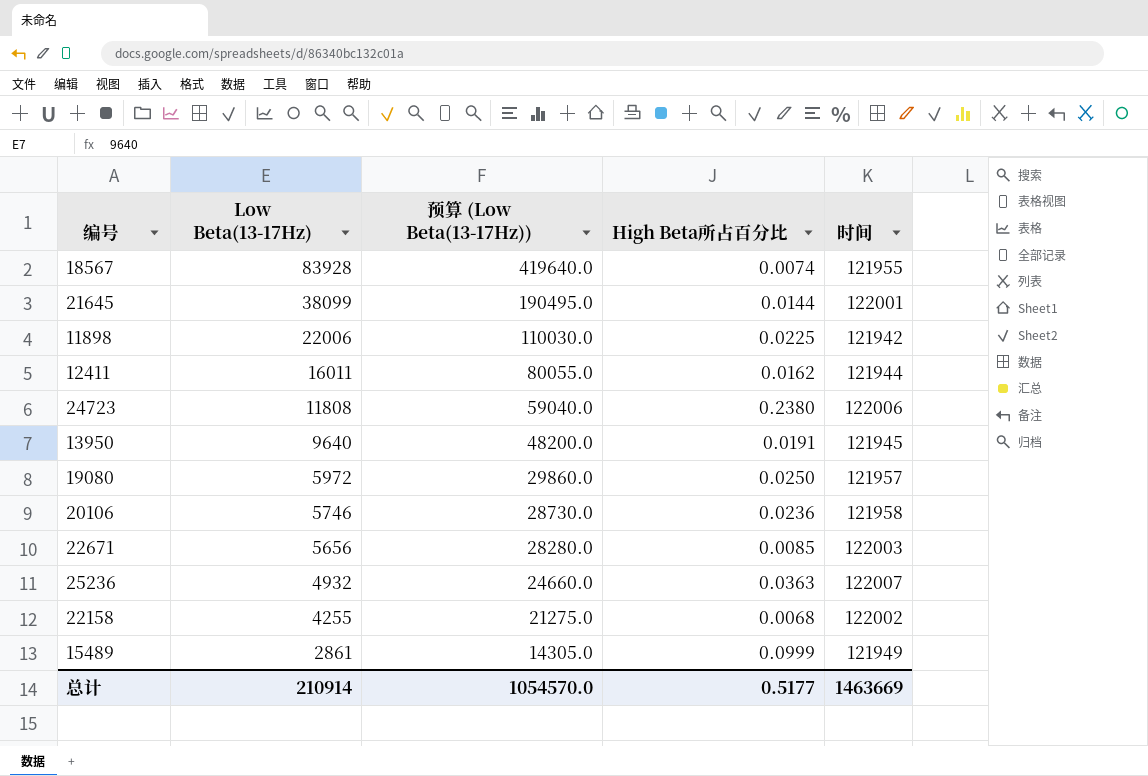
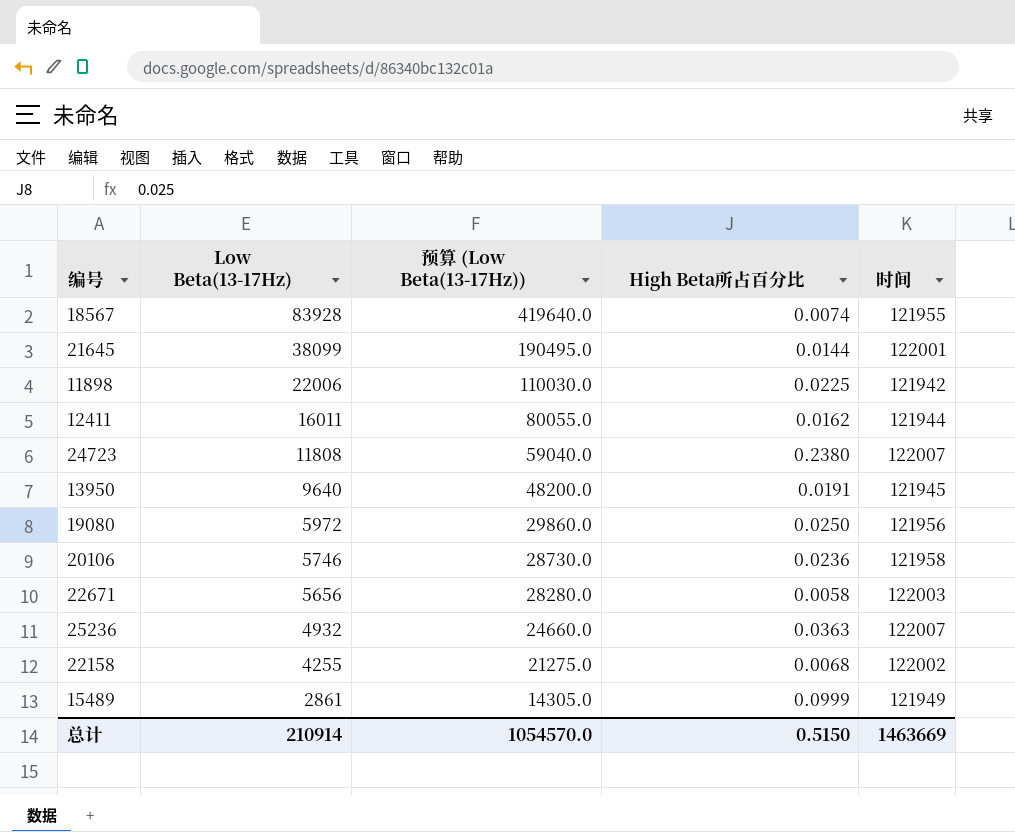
24723 | 时间: 122006 -> 122007
19080 | 时间: 121957 -> 121956
22671 | High Beta所占百分比: 0.0085 -> 0.0058
总计 | High Beta所占百分比: 0.5177 -> 0.5150

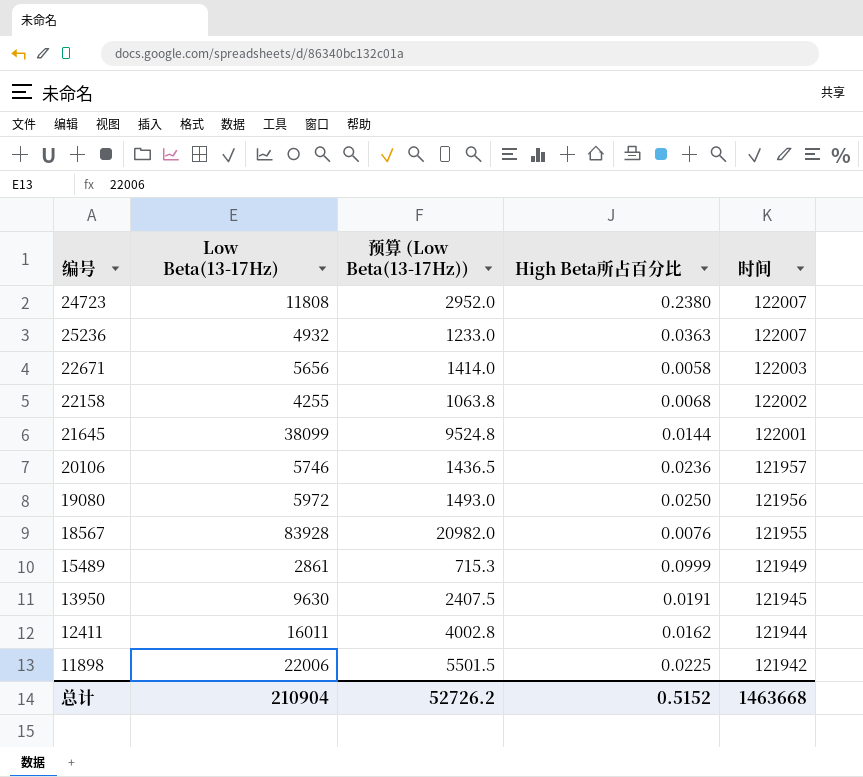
row order: Low Beta(13-17Hz) descending -> 时间 descending
column 预算 (Low Beta(13-17Hz)) | formula: [Low Beta(13-17Hz)] * 5 -> [Low Beta(13-17Hz)] * 0.25
20106 | 时间: 121958 -> 121957
18567 | High Beta所占百分比: 0.0074 -> 0.0076
13950 | Low Beta(13-17Hz): 9640 -> 9630
总计 | Low Beta(13-17Hz): 210914 -> 210904
总计 | 预算 (Low Beta(13-17Hz)): 1054570.0 -> 52726.2
总计 | High Beta所占百分比: 0.5150 -> 0.5152
总计 | 时间: 1463669 -> 1463668

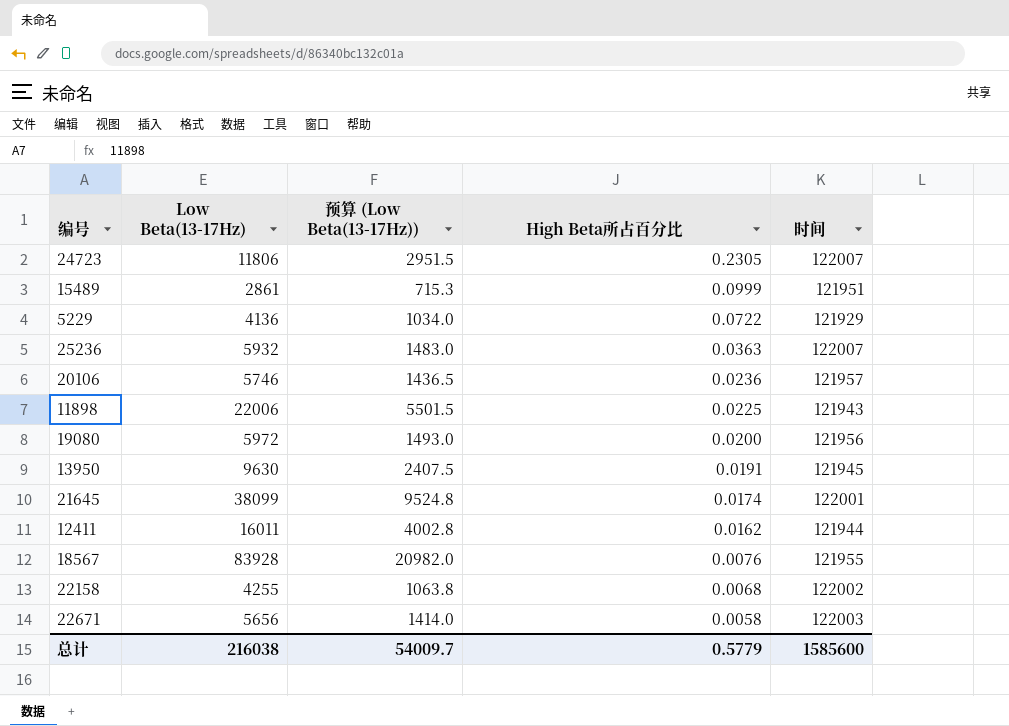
row order: 时间 descending -> High Beta所占百分比 descending
24723 | Low Beta(13-17Hz): 11808 -> 11806
24723 | 预算 (Low Beta(13-17Hz)): 2952.0 -> 2951.5
24723 | High Beta所占百分比: 0.2380 -> 0.2305
15489 | 时间: 121949 -> 121951
row 5229: none -> 4136 | 1034.0 | 0.0722 | 121929
25236 | Low Beta(13-17Hz): 4932 -> 5932
25236 | 预算 (Low Beta(13-17Hz)): 1233.0 -> 1483.0
11898 | 时间: 121942 -> 121943
19080 | High Beta所占百分比: 0.0250 -> 0.0200
21645 | High Beta所占百分比: 0.0144 -> 0.0174
总计 | Low Beta(13-17Hz): 210904 -> 216038
总计 | 预算 (Low Beta(13-17Hz)): 52726.2 -> 54009.7
总计 | High Beta所占百分比: 0.5152 -> 0.5779
总计 | 时间: 1463668 -> 1585600

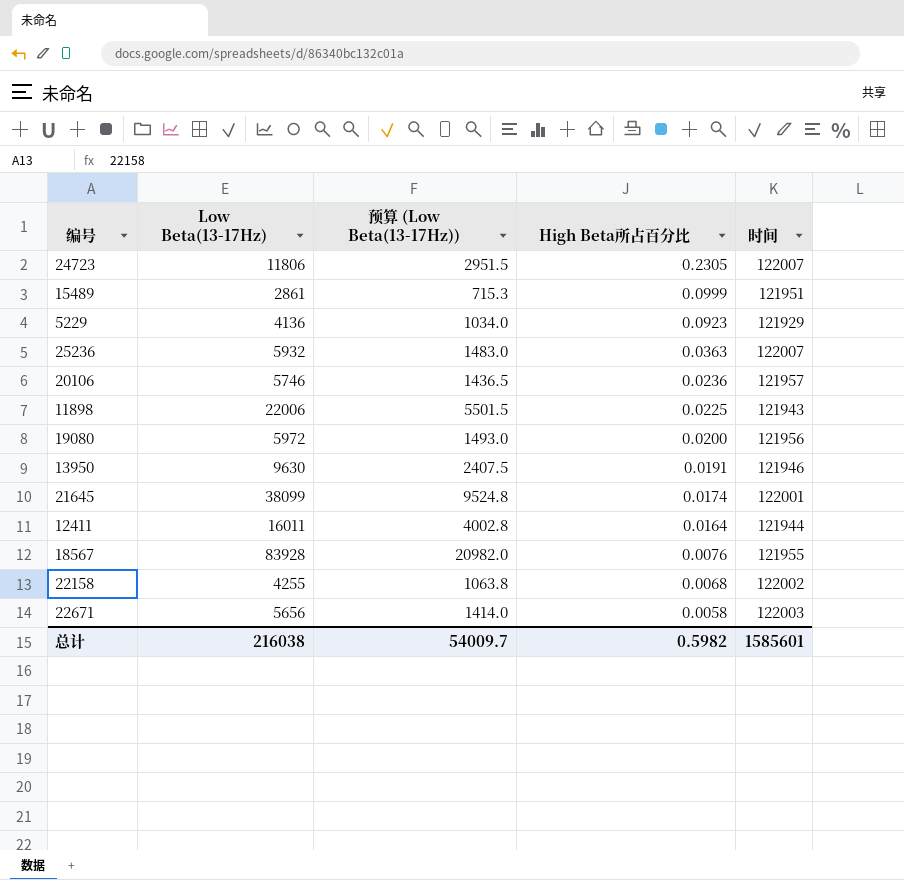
5229 | High Beta所占百分比: 0.0722 -> 0.0923
13950 | 时间: 121945 -> 121946
12411 | High Beta所占百分比: 0.0162 -> 0.0164
总计 | High Beta所占百分比: 0.5779 -> 0.5982
总计 | 时间: 1585600 -> 1585601

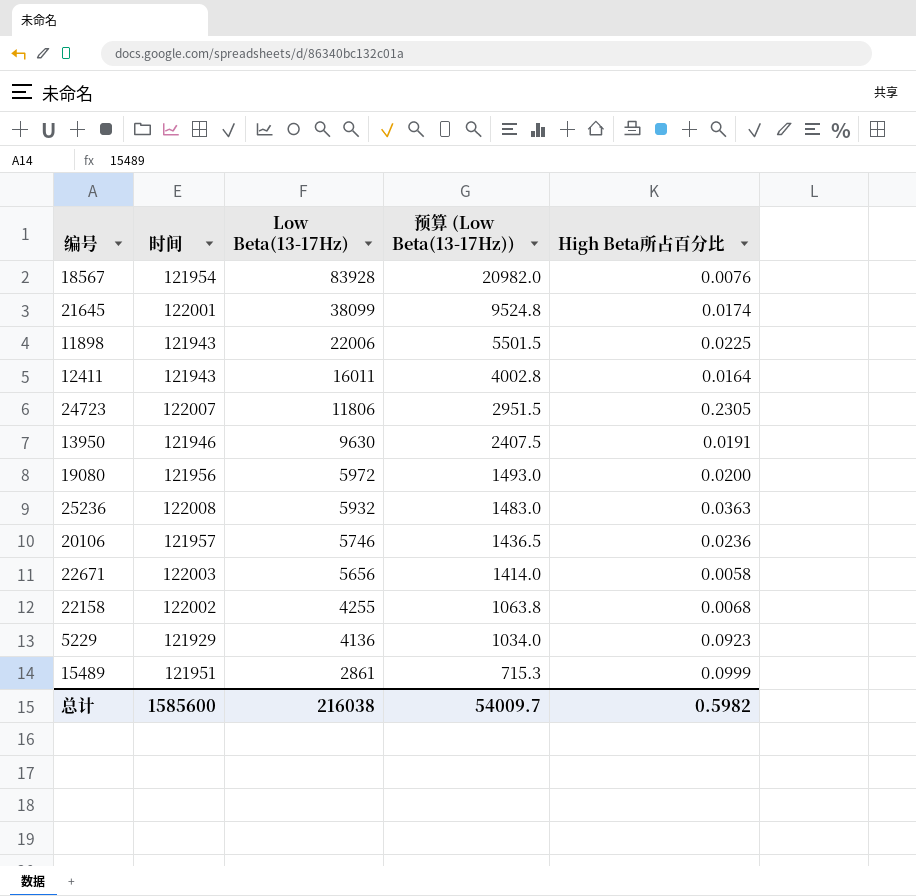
row order: High Beta所占百分比 descending -> Low Beta(13-17Hz) descending
column 时间 | position: 5 -> 2
18567 | 时间: 121955 -> 121954
12411 | 时间: 121944 -> 121943
25236 | 时间: 122007 -> 122008
总计 | 时间: 1585601 -> 1585600

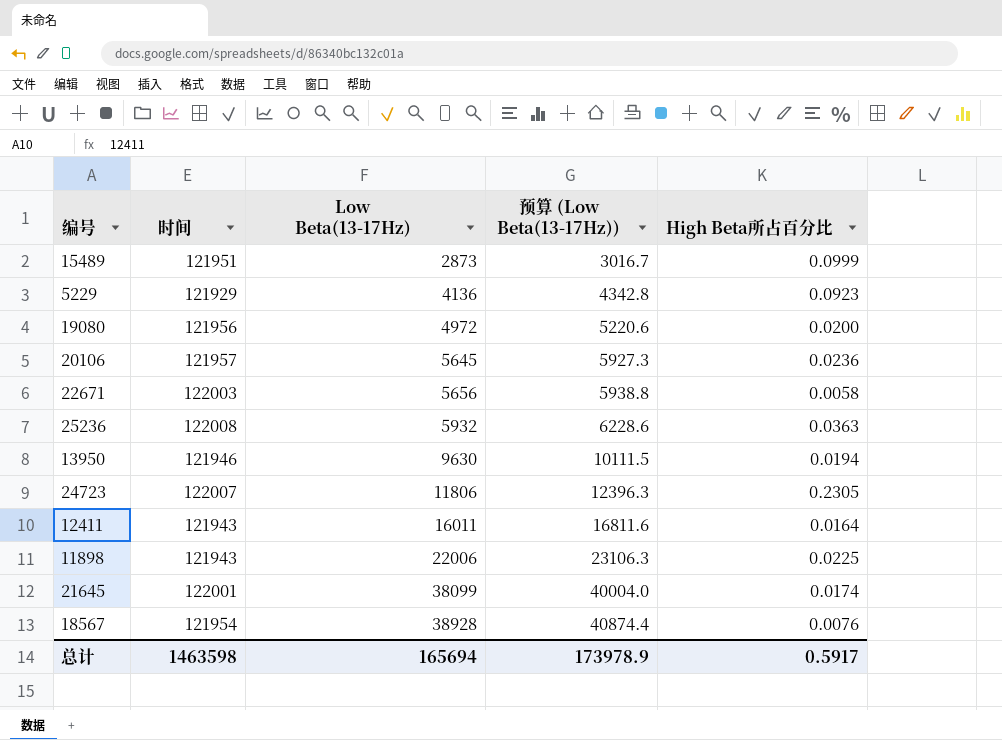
row order: Low Beta(13-17Hz) descending -> Low Beta(13-17Hz) ascending
column 预算 (Low Beta(13-17Hz)) | formula: [Low Beta(13-17Hz)] * 0.25 -> [Low Beta(13-17Hz)] * 1.05
row 22158: 122002 | 4255 | 1063.8 | 0.0068 -> none
15489 | Low Beta(13-17Hz): 2861 -> 2873
19080 | Low Beta(13-17Hz): 5972 -> 4972
20106 | Low Beta(13-17Hz): 5746 -> 5645
13950 | High Beta所占百分比: 0.0191 -> 0.0194
18567 | Low Beta(13-17Hz): 83928 -> 38928
总计 | 时间: 1585600 -> 1463598
总计 | Low Beta(13-17Hz): 216038 -> 165694
总计 | 预算 (Low Beta(13-17Hz)): 54009.7 -> 173978.9
总计 | High Beta所占百分比: 0.5982 -> 0.5917

